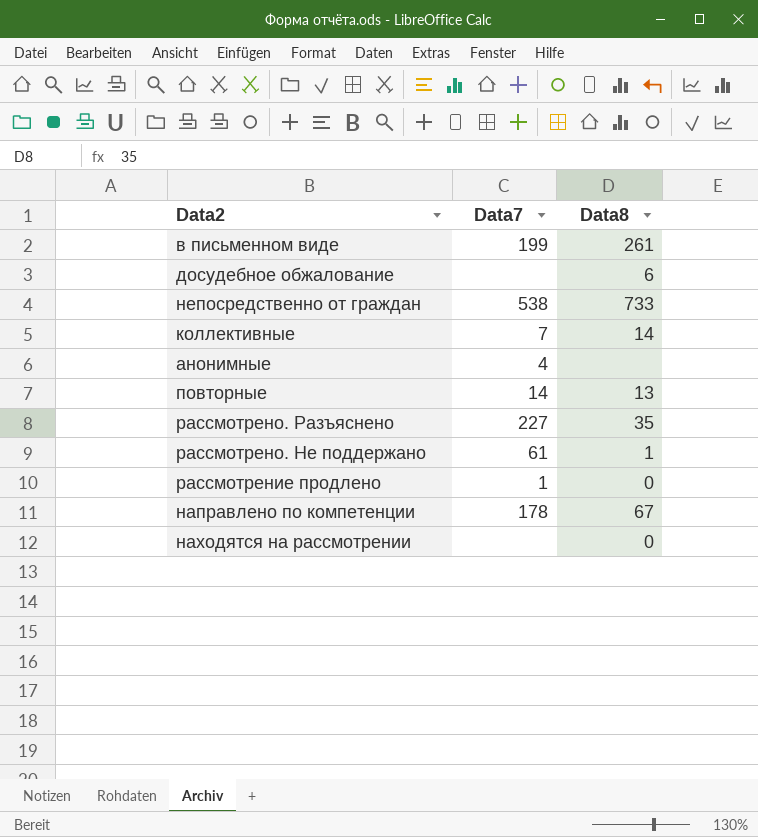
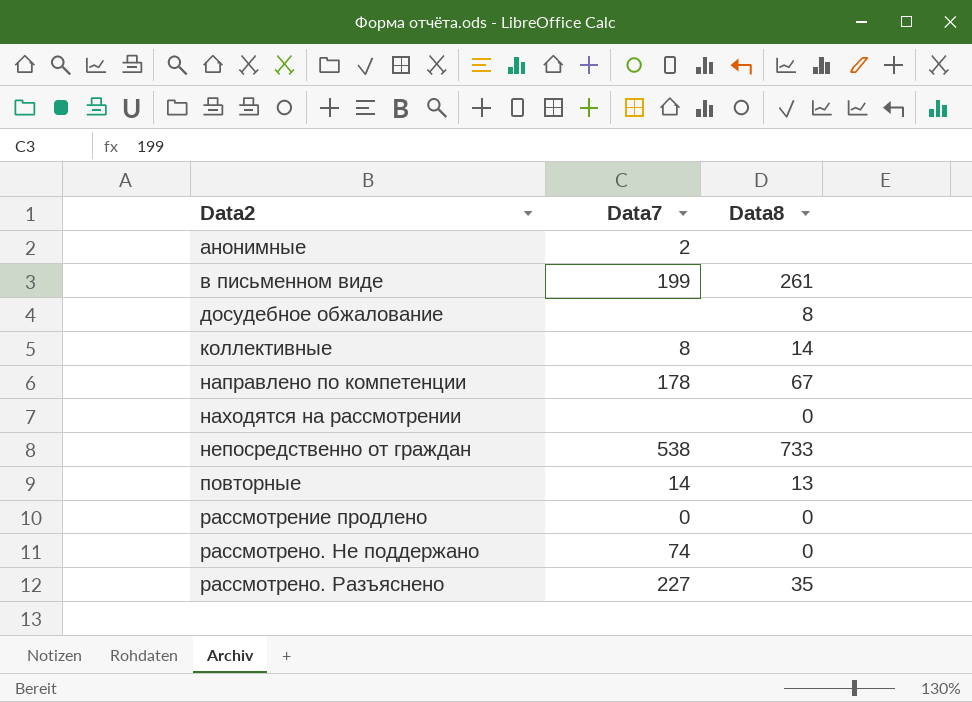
row order: none -> Data2 ascending
анонимные | Data7: 4 -> 2
досудебное обжалование | Data8: 6 -> 8
коллективные | Data7: 7 -> 8
рассмотрение продлено | Data7: 1 -> 0
рассмотрено. Не поддержано | Data7: 61 -> 74
рассмотрено. Не поддержано | Data8: 1 -> 0

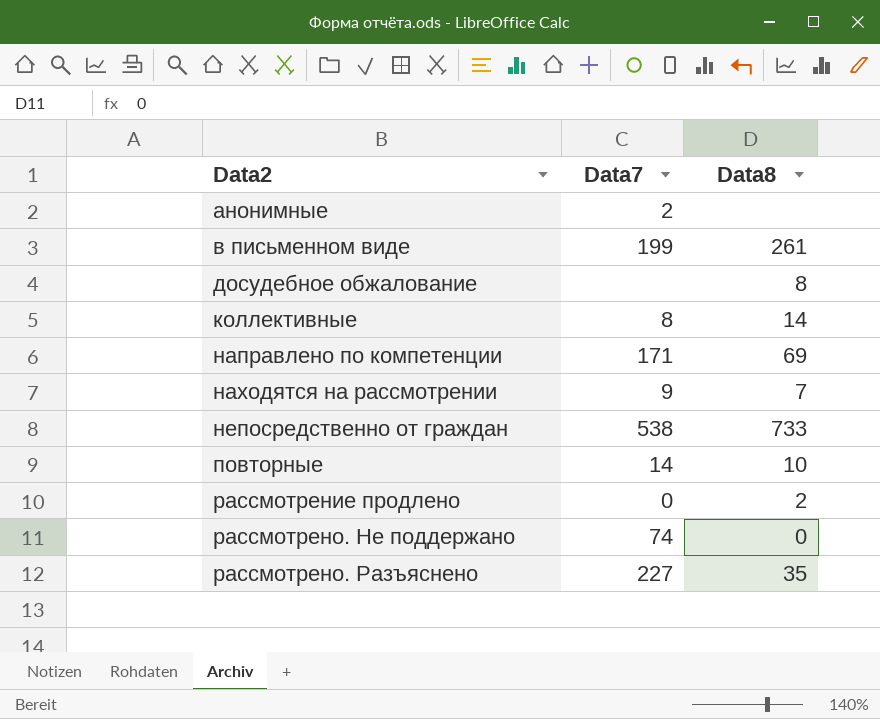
направлено по компетенции | Data7: 178 -> 171
направлено по компетенции | Data8: 67 -> 69
находятся на рассмотрении | Data7: none -> 9
находятся на рассмотрении | Data8: 0 -> 7
повторные | Data8: 13 -> 10
рассмотрение продлено | Data8: 0 -> 2

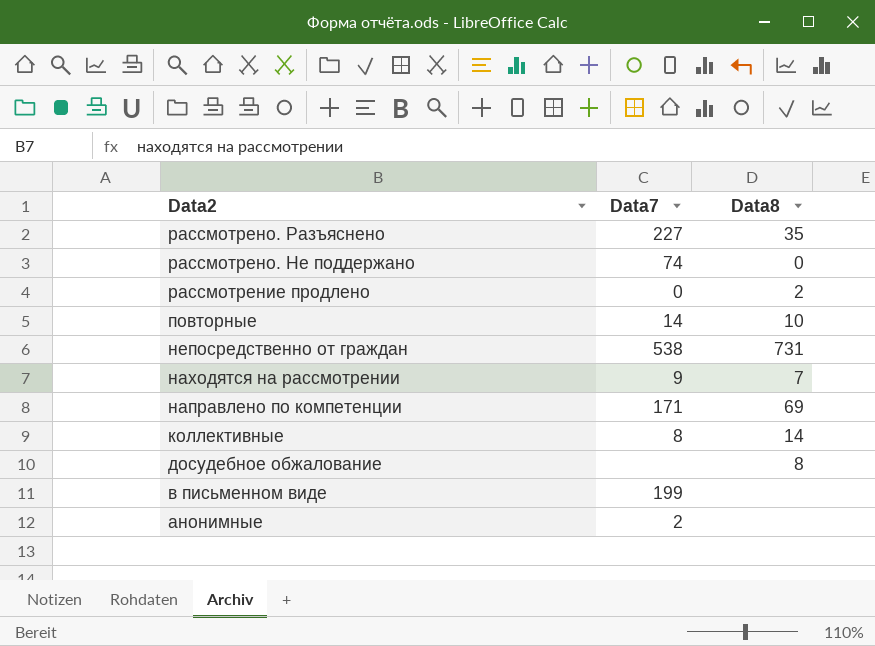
row order: Data2 ascending -> Data2 descending
непосредственно от граждан | Data8: 733 -> 731
в письменном виде | Data8: 261 -> none

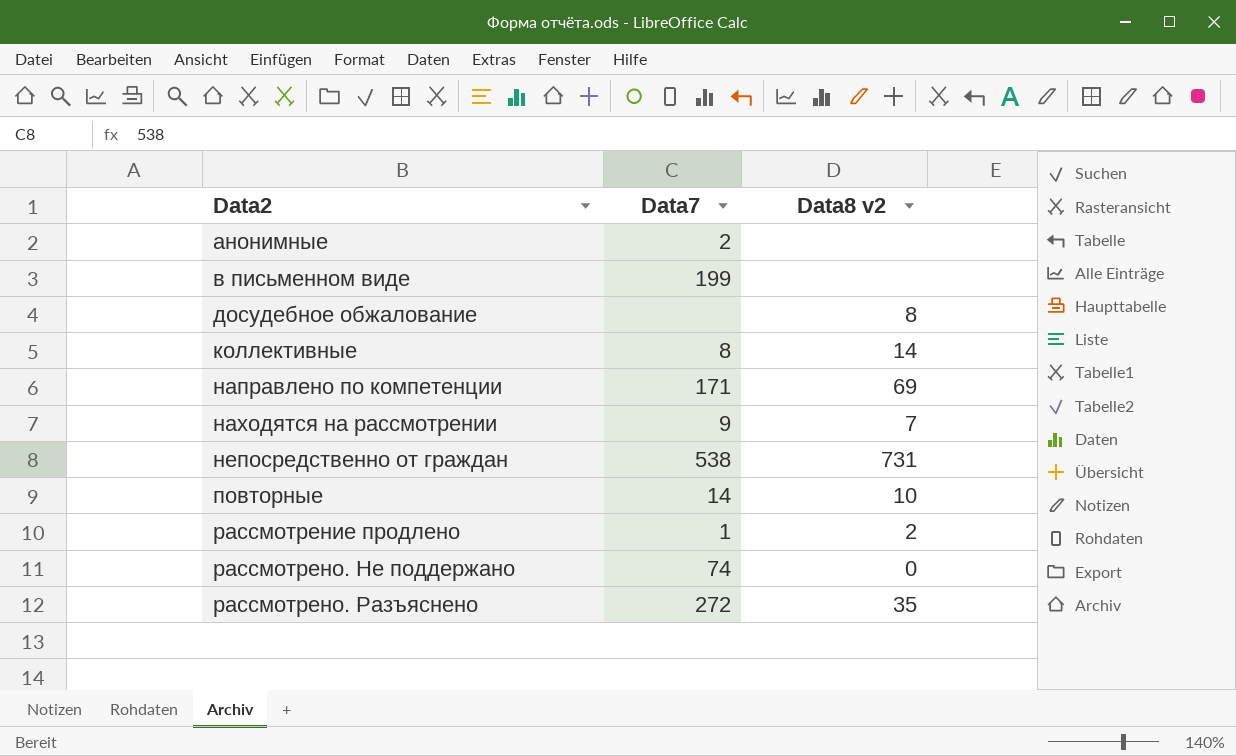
row order: Data2 descending -> Data2 ascending
column name: Data8 -> Data8 v2
рассмотрение продлено | Data7: 0 -> 1
рассмотрено. Разъяснено | Data7: 227 -> 272

